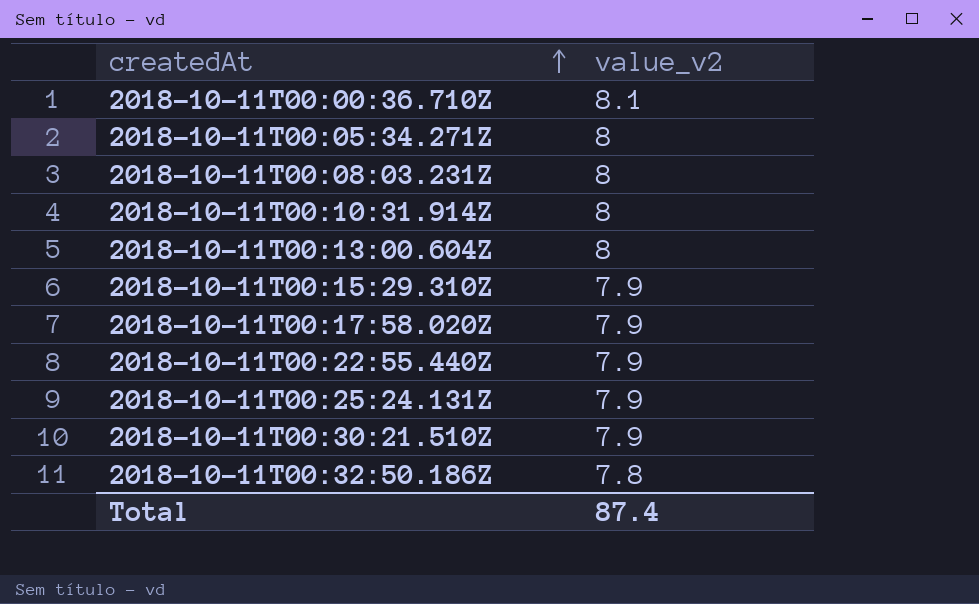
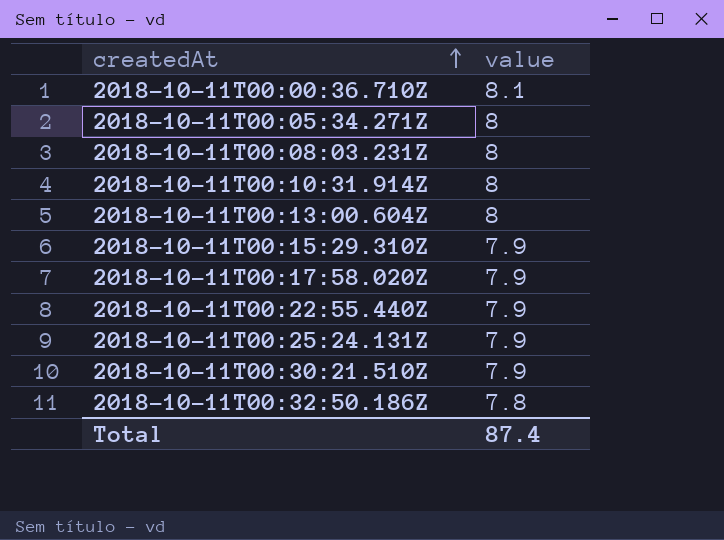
column name: value_v2 -> value

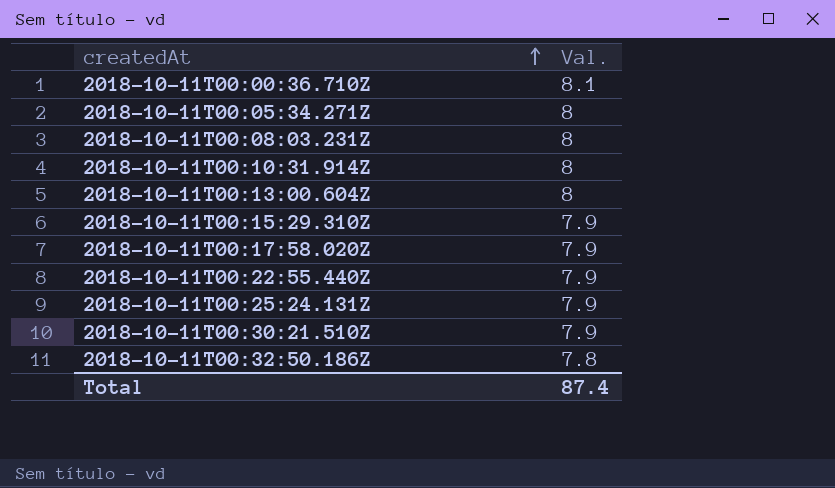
column name: value -> Val.

